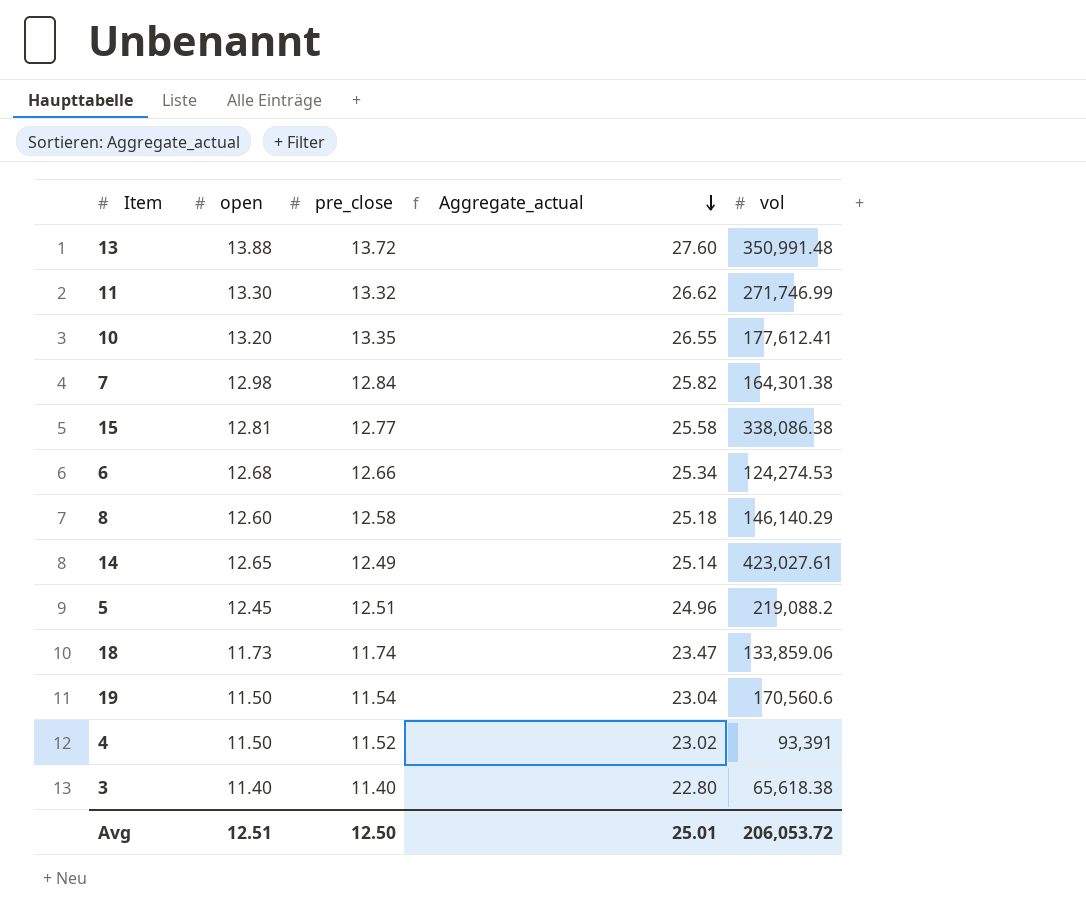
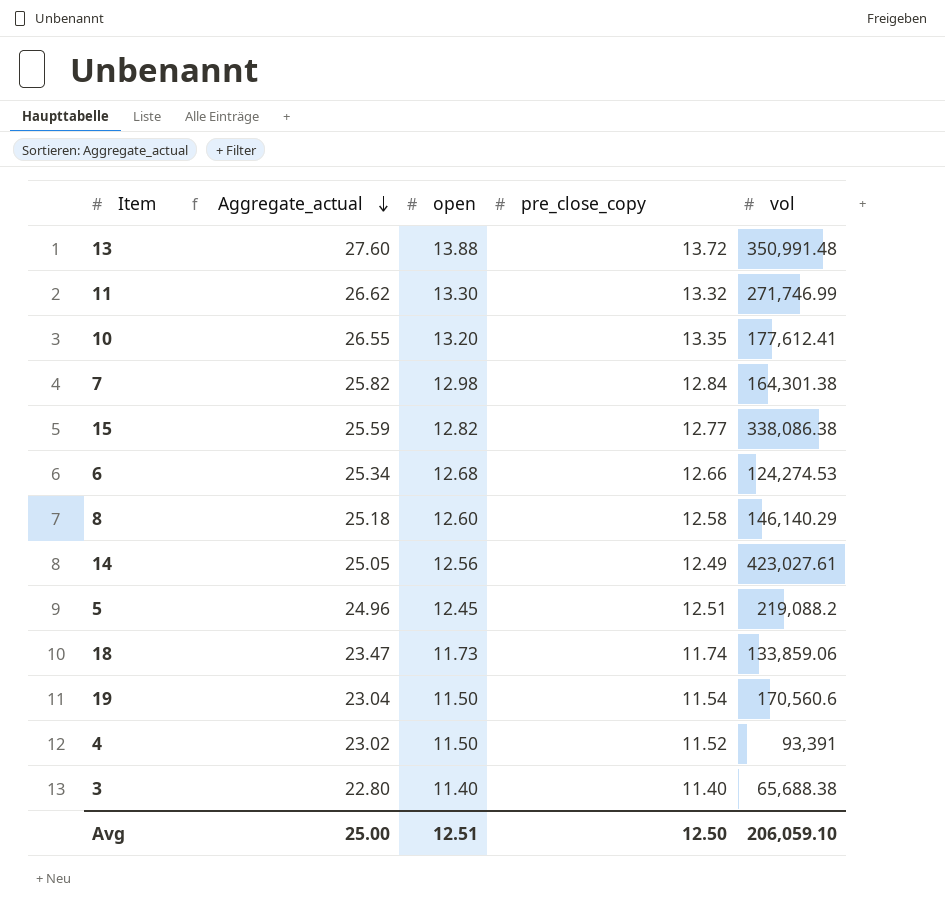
column Aggregate_actual | position: 4 -> 2
column name: pre_close -> pre_close_copy
15 | Aggregate_actual: 25.58 -> 25.59
15 | open: 12.81 -> 12.82
14 | Aggregate_actual: 25.14 -> 25.05
14 | open: 12.65 -> 12.56
3 | vol: 65,618.38 -> 65,688.38
Avg | Aggregate_actual: 25.01 -> 25.00
Avg | vol: 206,053.72 -> 206,059.10

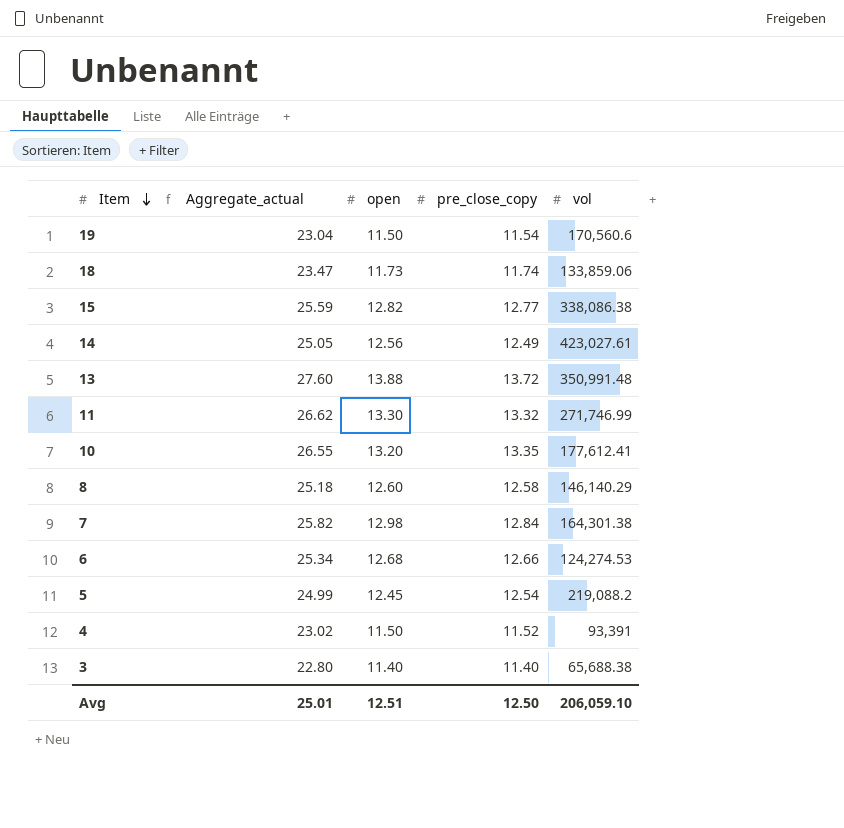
row order: Aggregate_actual descending -> Item descending
5 | Aggregate_actual: 24.96 -> 24.99
5 | pre_close_copy: 12.51 -> 12.54
Avg | Aggregate_actual: 25.00 -> 25.01

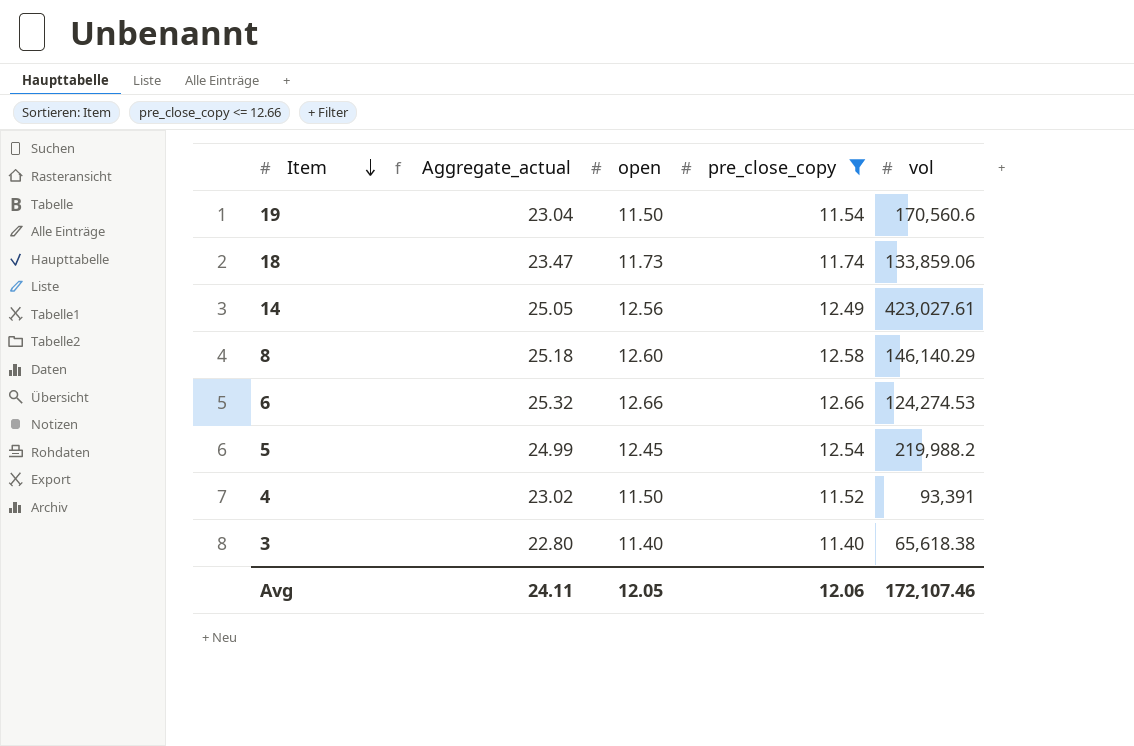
filter: none -> pre_close_copy <= 12.66
6 | Aggregate_actual: 25.34 -> 25.32
6 | open: 12.68 -> 12.66
5 | vol: 219,088.2 -> 219,988.2
3 | vol: 65,688.38 -> 65,618.38
Avg | Aggregate_actual: 25.01 -> 24.11
Avg | open: 12.51 -> 12.05
Avg | pre_close_copy: 12.50 -> 12.06
Avg | vol: 206,059.10 -> 172,107.46

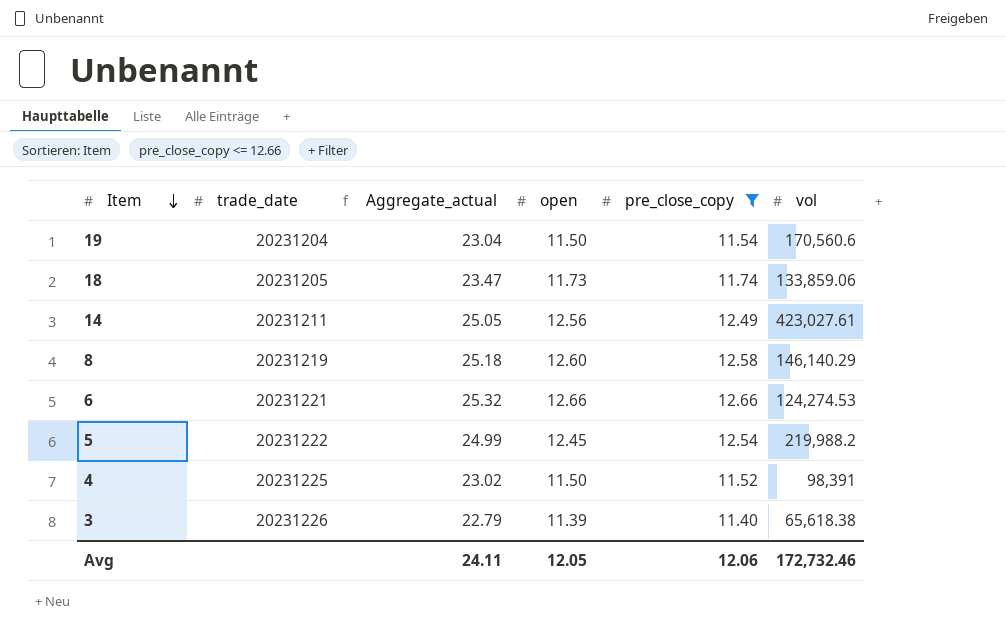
column trade_date | position: none -> 2
4 | vol: 93,391 -> 98,391
3 | Aggregate_actual: 22.80 -> 22.79
3 | open: 11.40 -> 11.39
Avg | vol: 172,107.46 -> 172,732.46

